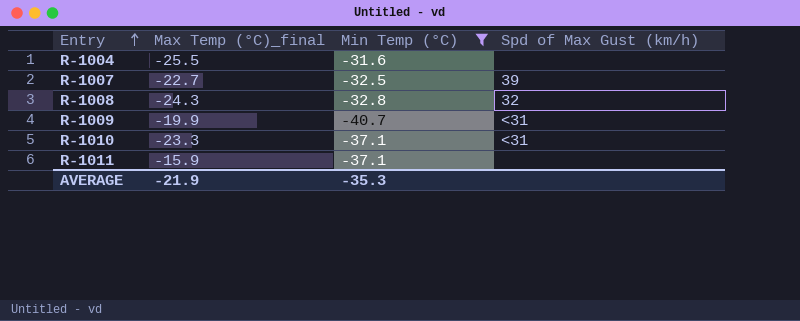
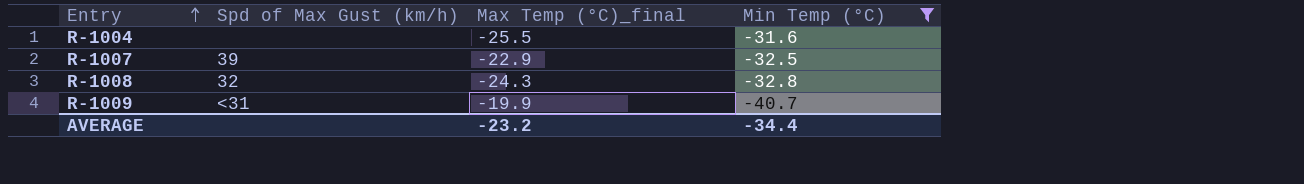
column Spd of Max Gust (km/h) | position: 4 -> 2
row R-1010: -23.3 | -37.1 | <31 -> none
row R-1011: -15.9 | -37.1 | none -> none
R-1007 | Max Temp (°C)_final: -22.7 -> -22.9
AVERAGE | Max Temp (°C)_final: -21.9 -> -23.2
AVERAGE | Min Temp (°C): -35.3 -> -34.4

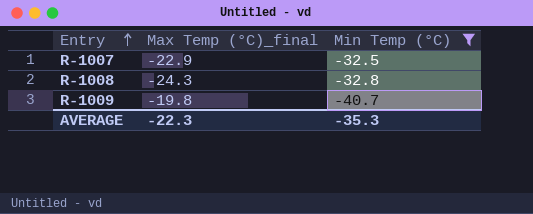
column Spd of Max Gust (km/h) | position: 2 -> none
row R-1004: none | -25.5 | -31.6 -> none
R-1009 | Max Temp (°C)_final: -19.9 -> -19.8
AVERAGE | Max Temp (°C)_final: -23.2 -> -22.3
AVERAGE | Min Temp (°C): -34.4 -> -35.3

